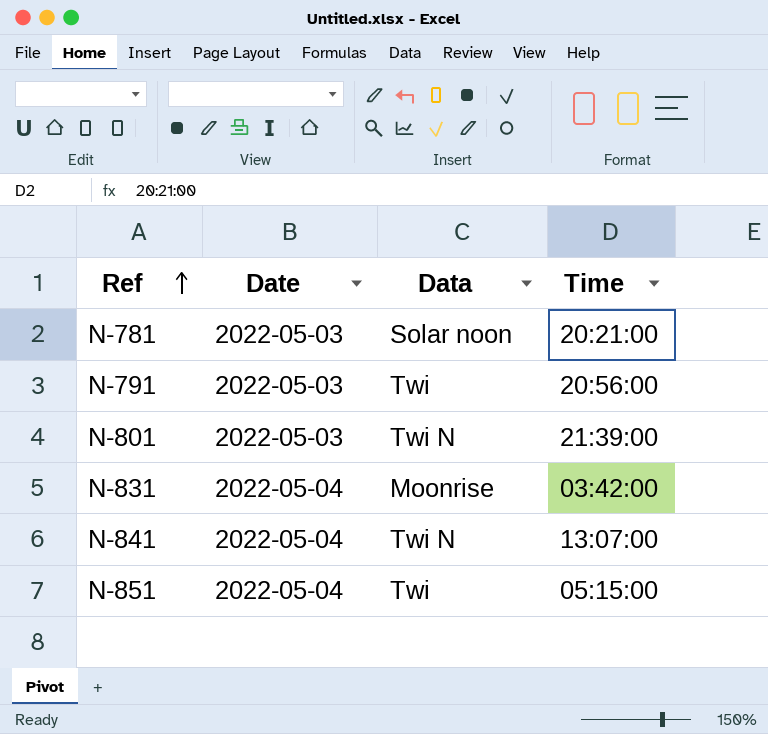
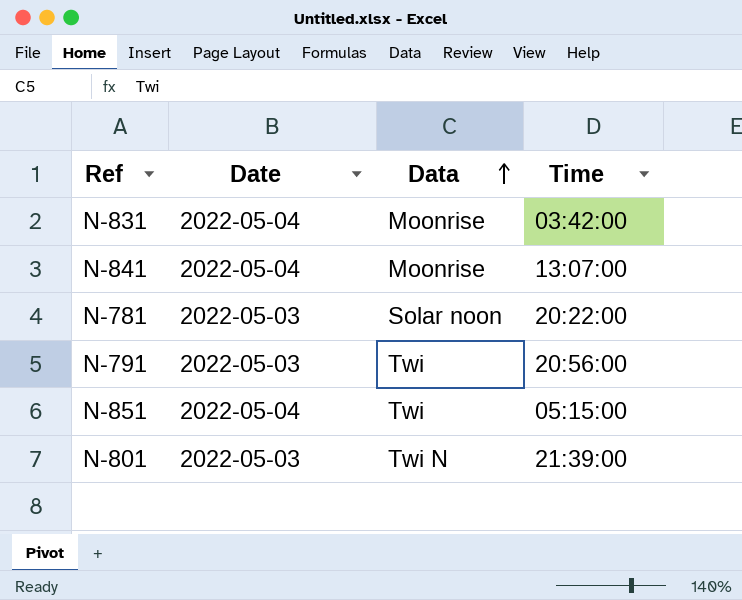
row order: Ref ascending -> Data ascending
N-841 | Data: Twi N -> Moonrise
N-781 | Time: 20:21:00 -> 20:22:00

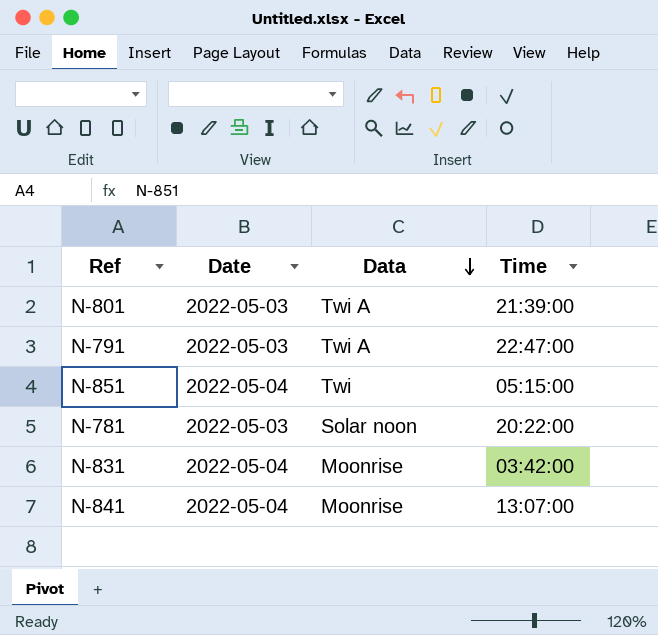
row order: Data ascending -> Data descending
N-801 | Data: Twi N -> Twi A
N-791 | Data: Twi -> Twi A
N-791 | Time: 20:56:00 -> 22:47:00

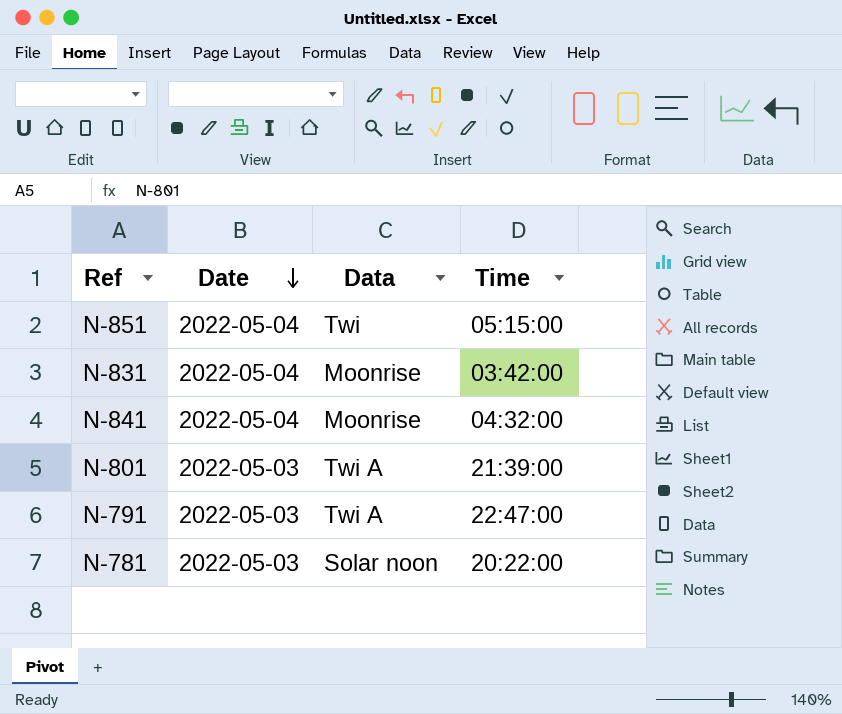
row order: Data descending -> Date descending
N-841 | Time: 13:07:00 -> 04:32:00

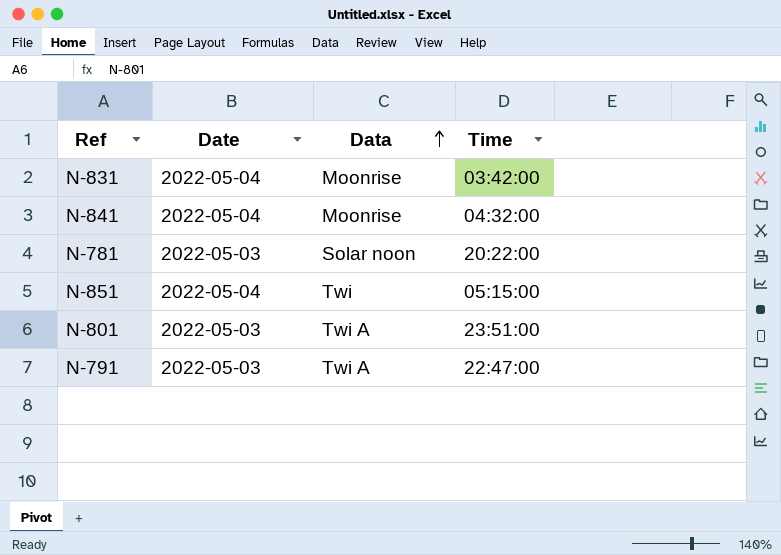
row order: Date descending -> Data ascending
N-801 | Time: 21:39:00 -> 23:51:00

